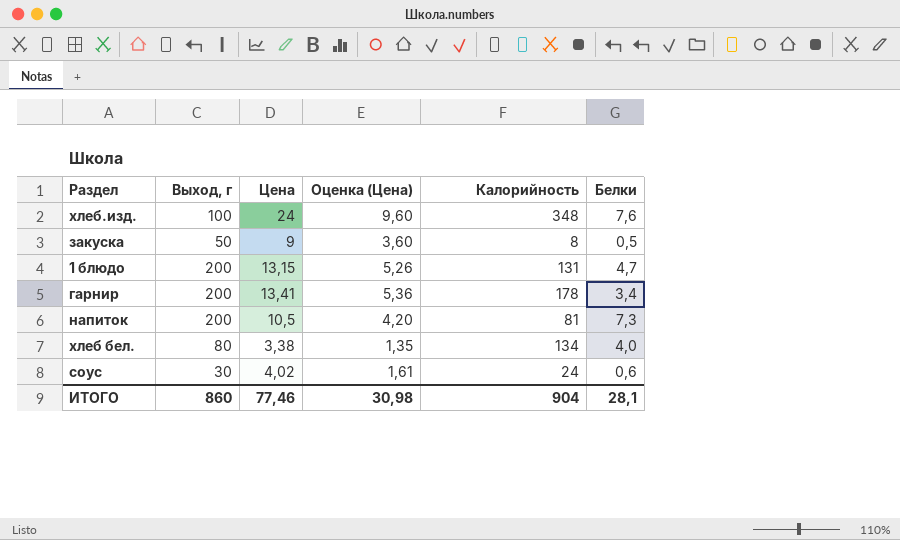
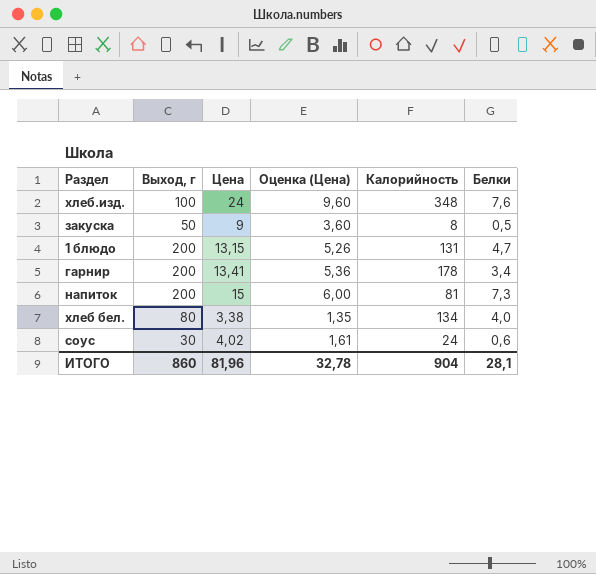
напиток | Цена: 10,5 -> 15
напиток | Оценка (Цена): 4,20 -> 6,00
ИТОГО | Цена: 77,46 -> 81,96
ИТОГО | Оценка (Цена): 30,98 -> 32,78

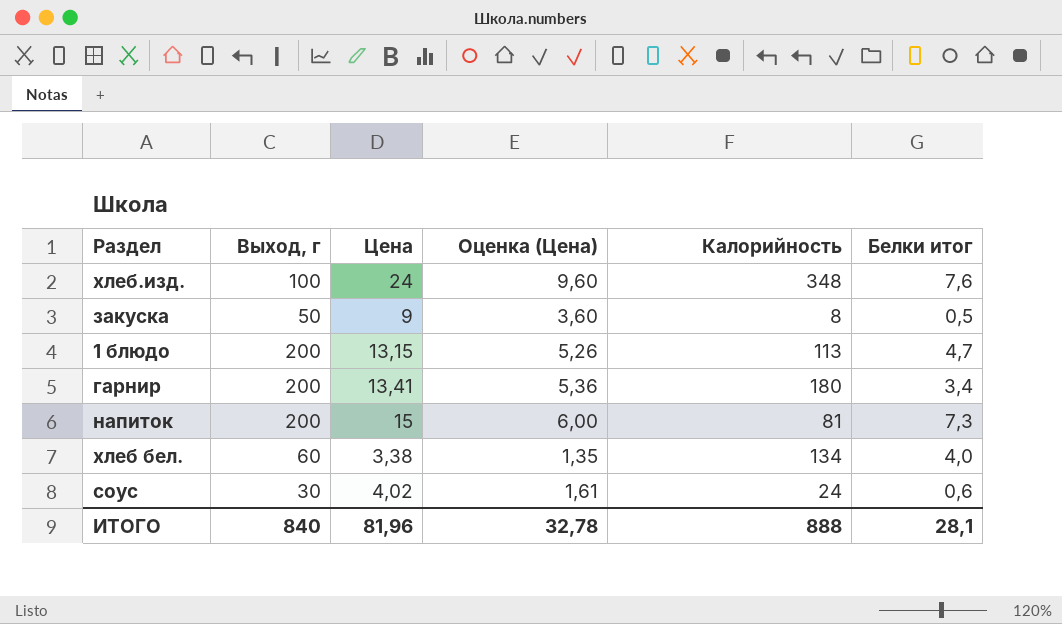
column name: Белки -> Белки итог
1 блюдо | Калорийность: 131 -> 113
гарнир | Калорийность: 178 -> 180
хлеб бел. | Выход, г: 80 -> 60
ИТОГО | Выход, г: 860 -> 840
ИТОГО | Калорийность: 904 -> 888

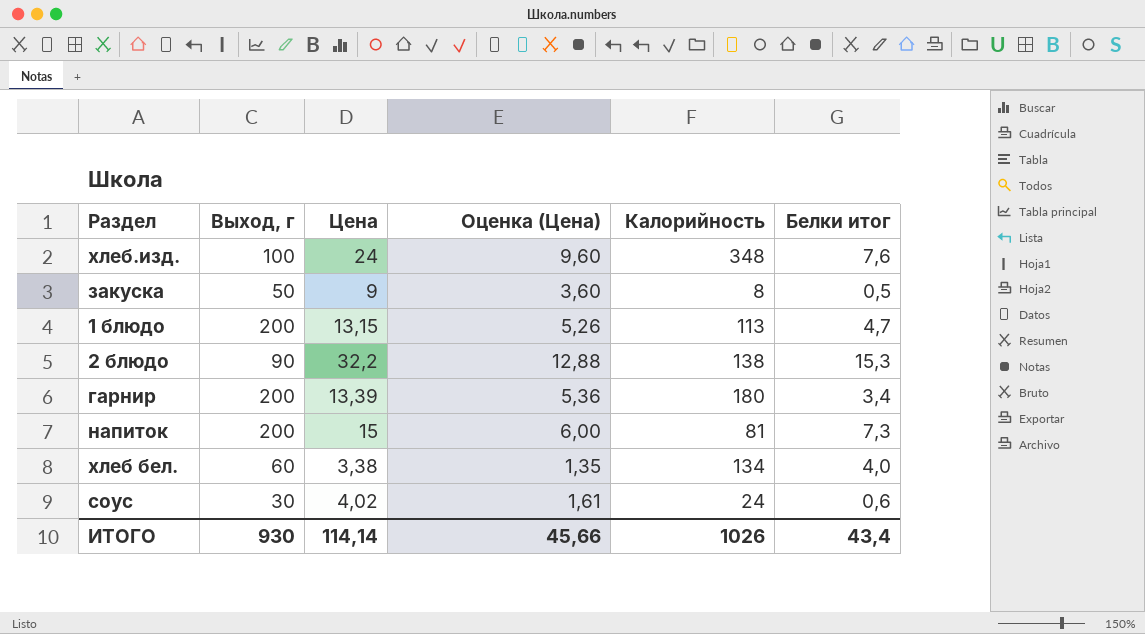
row 2 блюдо: none -> 90 | 32,2 | 12,88 | 138 | 15,3
гарнир | Цена: 13,41 -> 13,39
ИТОГО | Выход, г: 840 -> 930
ИТОГО | Цена: 81,96 -> 114,14
ИТОГО | Оценка (Цена): 32,78 -> 45,66
ИТОГО | Калорийность: 888 -> 1026
ИТОГО | Белки итог: 28,1 -> 43,4

